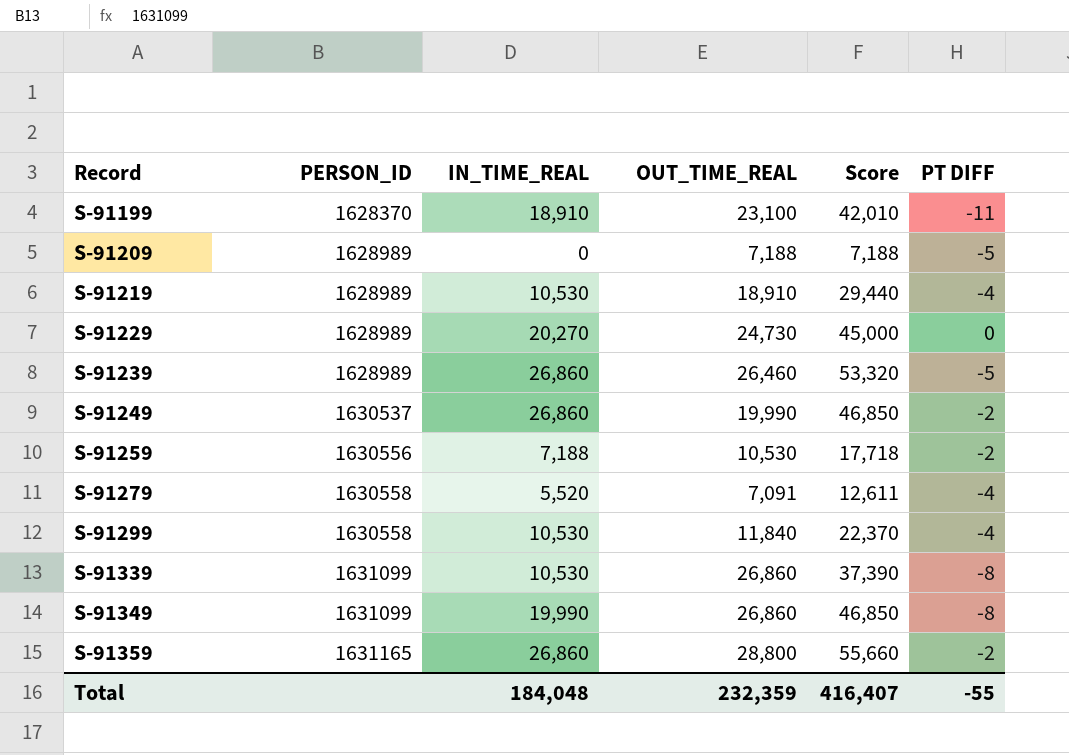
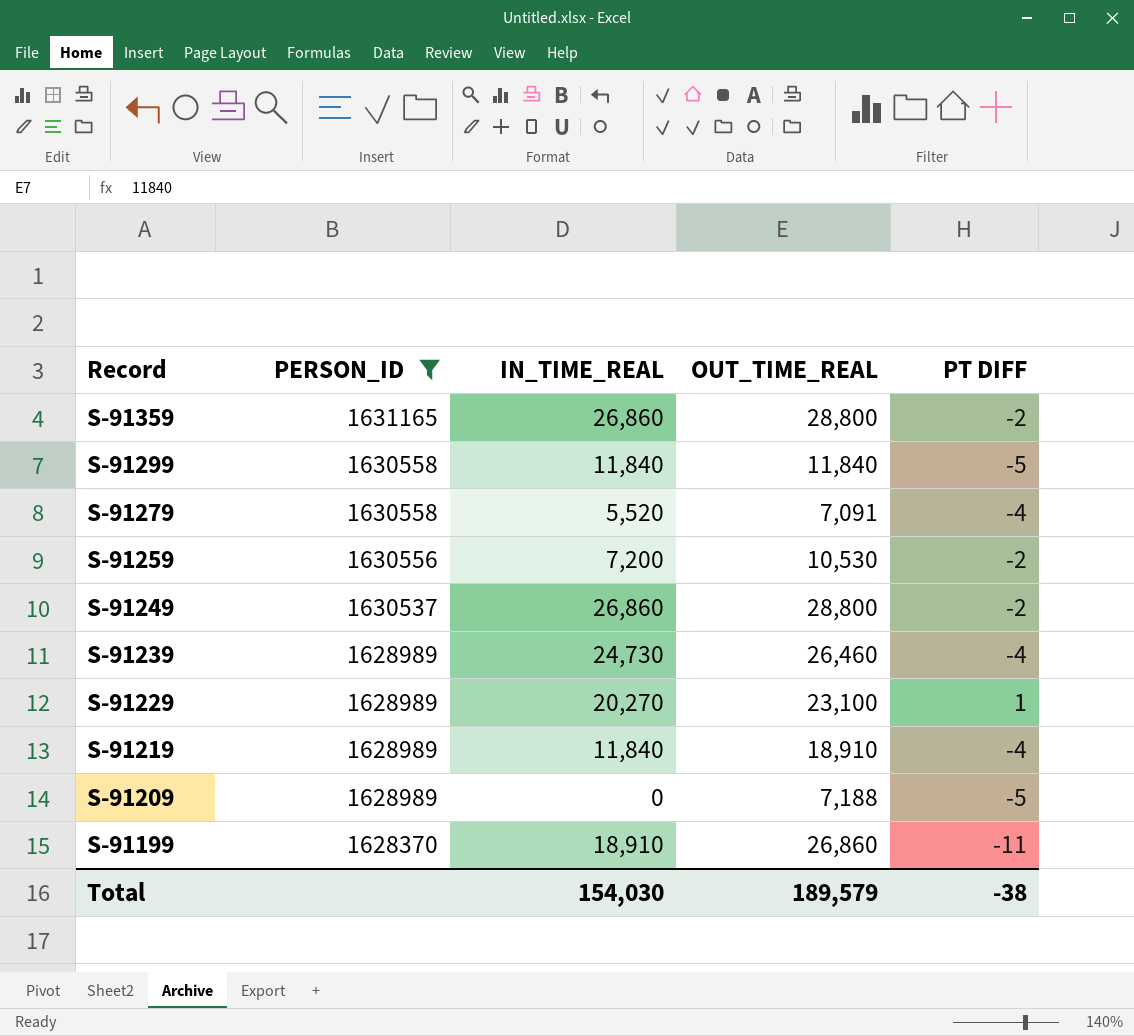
filter: none -> PERSON_ID != 1631099
row order: Record ascending -> Record descending
column Score | formula: [IN_TIME_REAL] + [OUT_TIME_REAL] -> none
S-91299 | IN_TIME_REAL: 10,530 -> 11,840
S-91299 | PT DIFF: -4 -> -5
S-91259 | IN_TIME_REAL: 7,188 -> 7,200
S-91249 | OUT_TIME_REAL: 19,990 -> 28,800
S-91239 | IN_TIME_REAL: 26,860 -> 24,730
S-91239 | PT DIFF: -5 -> -4
S-91229 | OUT_TIME_REAL: 24,730 -> 23,100
S-91229 | PT DIFF: 0 -> 1
S-91219 | IN_TIME_REAL: 10,530 -> 11,840
S-91199 | OUT_TIME_REAL: 23,100 -> 26,860
Total | IN_TIME_REAL: 184,048 -> 154,030
Total | OUT_TIME_REAL: 232,359 -> 189,579
Total | PT DIFF: -55 -> -38

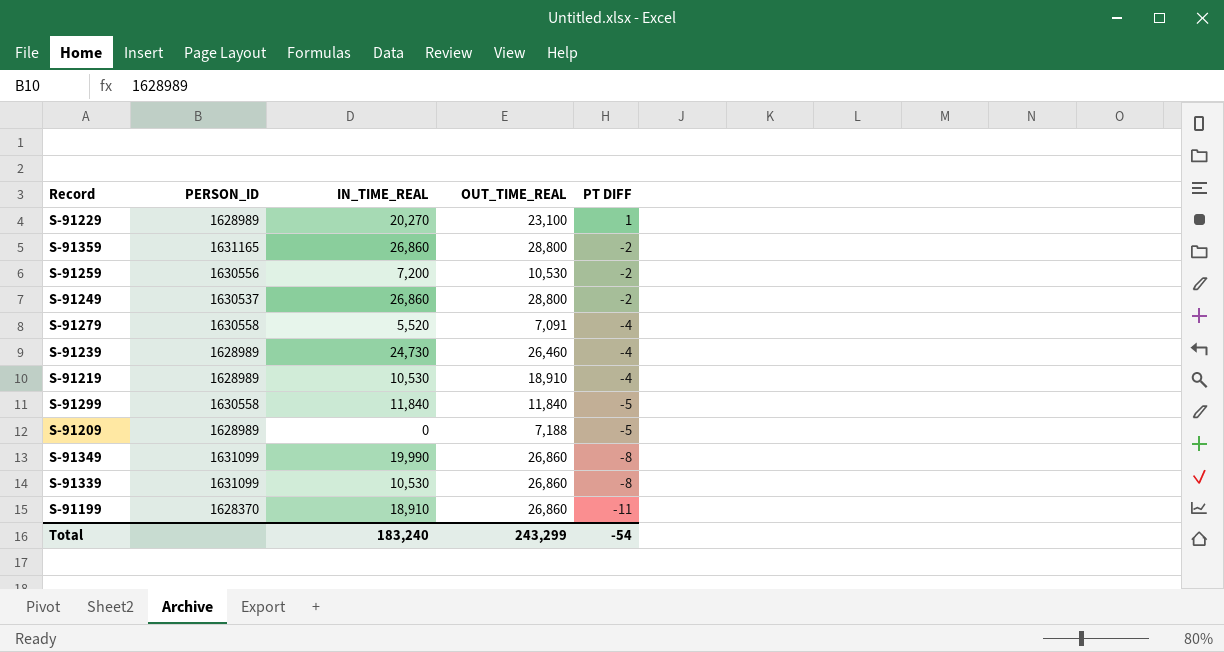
filter: PERSON_ID != 1631099 -> none
row order: Record descending -> PT DIFF descending
S-91219 | IN_TIME_REAL: 11,840 -> 10,530
Total | IN_TIME_REAL: 154,030 -> 183,240
Total | OUT_TIME_REAL: 189,579 -> 243,299
Total | PT DIFF: -38 -> -54

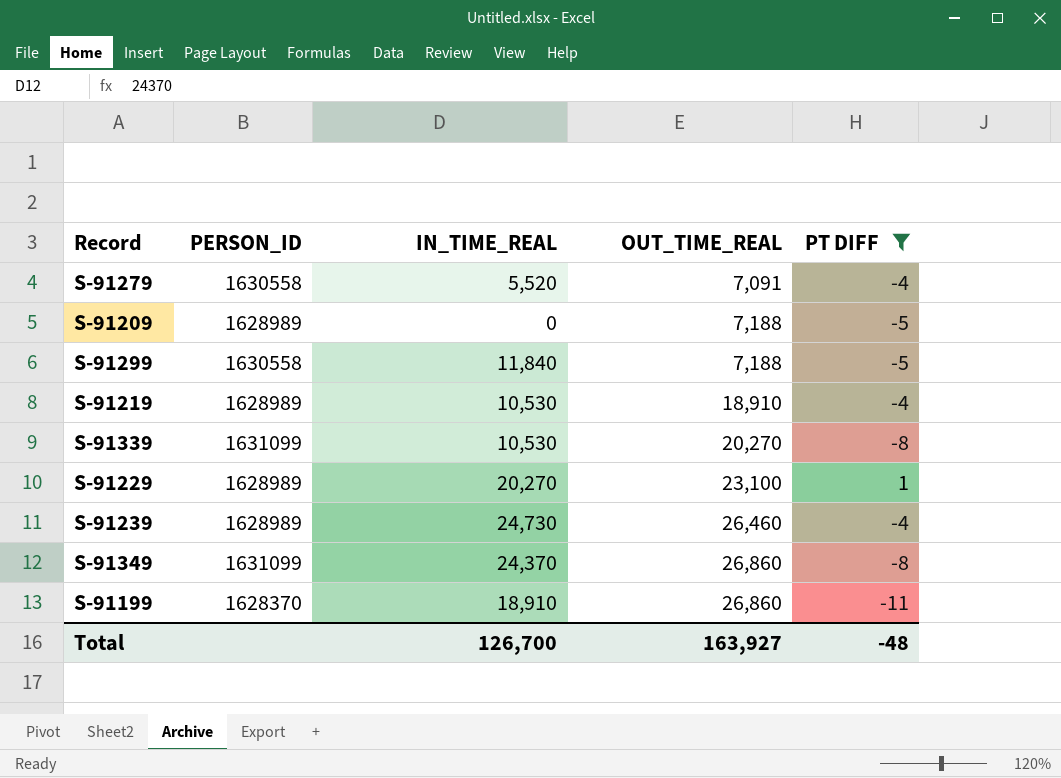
filter: none -> PT DIFF != -2
row order: PT DIFF descending -> OUT_TIME_REAL ascending
S-91299 | OUT_TIME_REAL: 11,840 -> 7,188
S-91339 | OUT_TIME_REAL: 26,860 -> 20,270
S-91349 | IN_TIME_REAL: 19,990 -> 24,370
Total | IN_TIME_REAL: 183,240 -> 126,700
Total | OUT_TIME_REAL: 243,299 -> 163,927
Total | PT DIFF: -54 -> -48

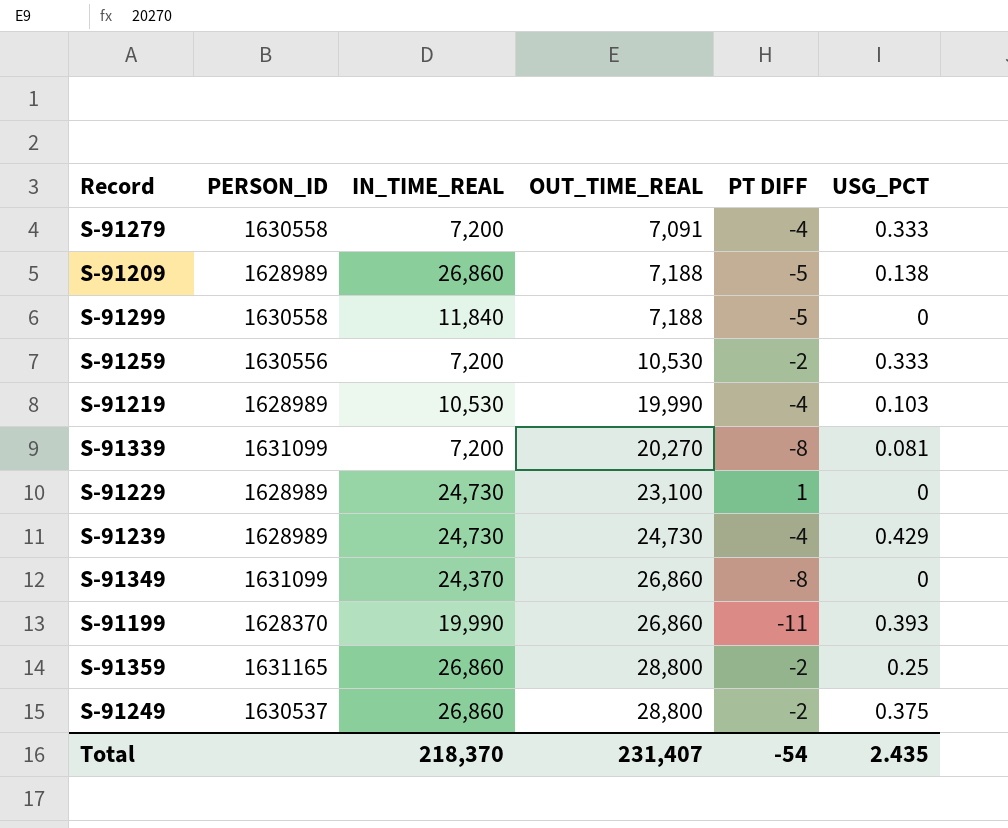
filter: PT DIFF != -2 -> none
column USG_PCT | position: none -> 6
S-91279 | IN_TIME_REAL: 5,520 -> 7,200
S-91209 | IN_TIME_REAL: 0 -> 26,860
S-91219 | OUT_TIME_REAL: 18,910 -> 19,990
S-91339 | IN_TIME_REAL: 10,530 -> 7,200
S-91229 | IN_TIME_REAL: 20,270 -> 24,730
S-91239 | OUT_TIME_REAL: 26,460 -> 24,730
S-91199 | IN_TIME_REAL: 18,910 -> 19,990
Total | IN_TIME_REAL: 126,700 -> 218,370
Total | OUT_TIME_REAL: 163,927 -> 231,407
Total | PT DIFF: -48 -> -54

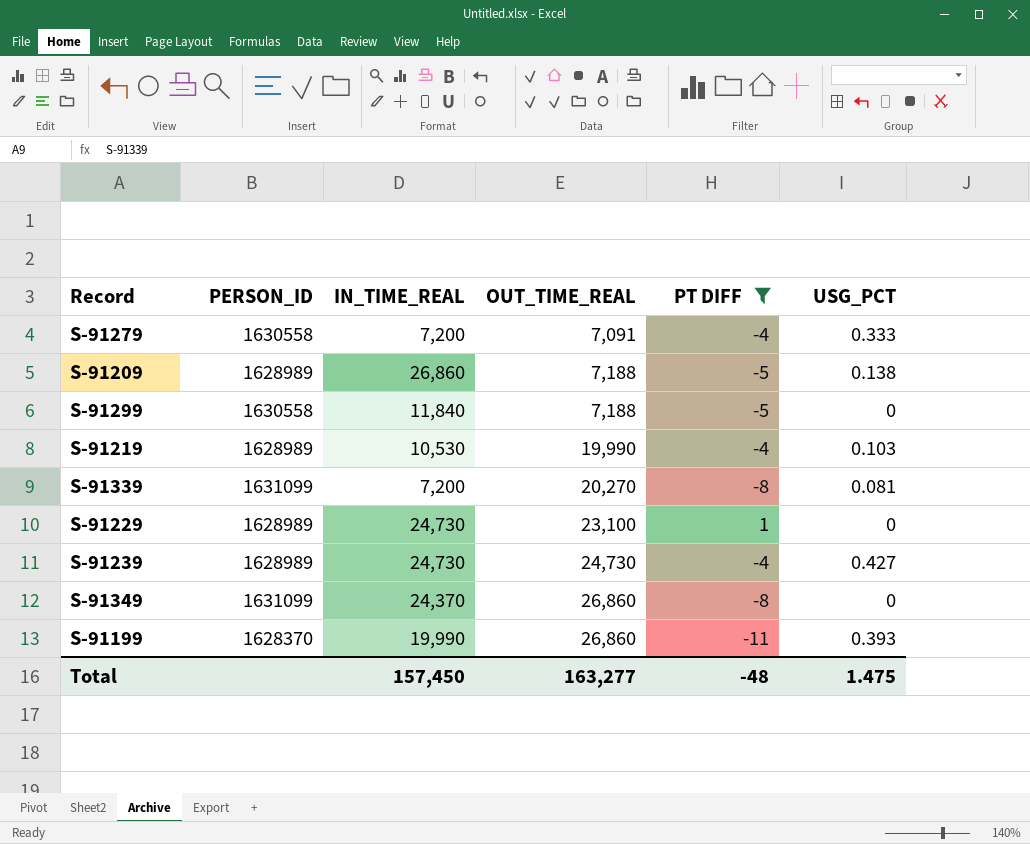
filter: none -> PT DIFF != -2
S-91239 | USG_PCT: 0.429 -> 0.427
Total | IN_TIME_REAL: 218,370 -> 157,450
Total | OUT_TIME_REAL: 231,407 -> 163,277
Total | PT DIFF: -54 -> -48
Total | USG_PCT: 2.435 -> 1.475

